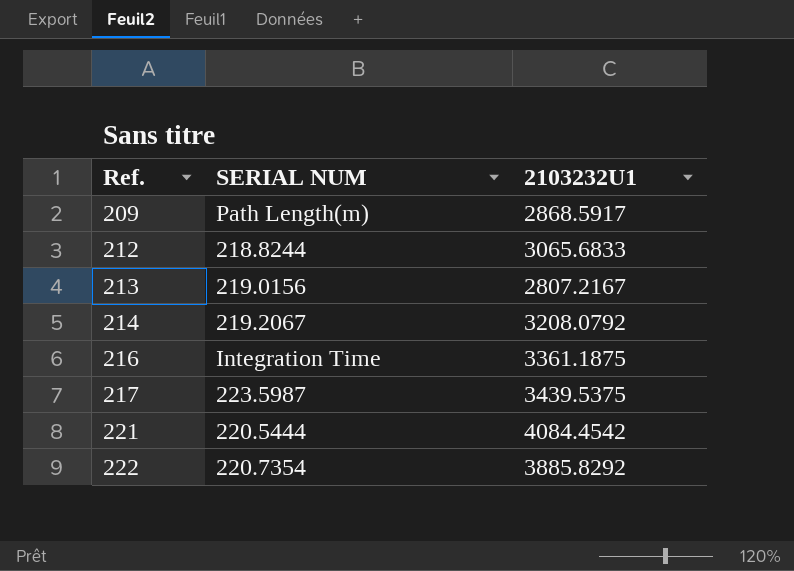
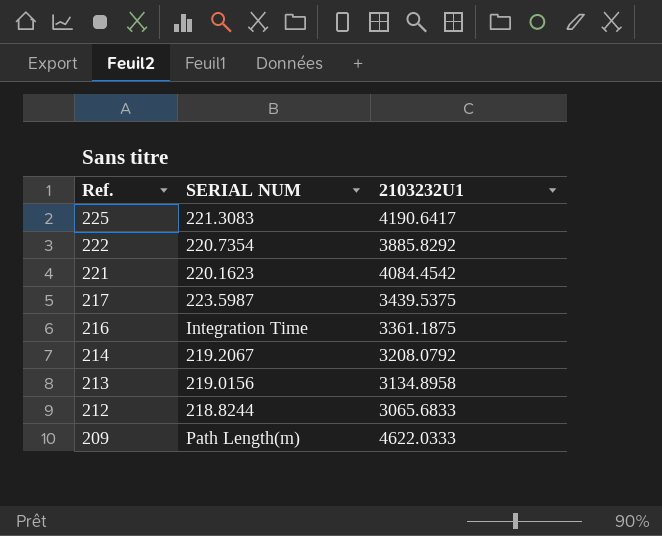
row order: Ref. ascending -> Ref. descending
row 225: none -> 221.3083 | 4190.6417
221 | SERIAL NUM: 220.5444 -> 220.1623
213 | 2103232U1: 2807.2167 -> 3134.8958
209 | 2103232U1: 2868.5917 -> 4622.0333

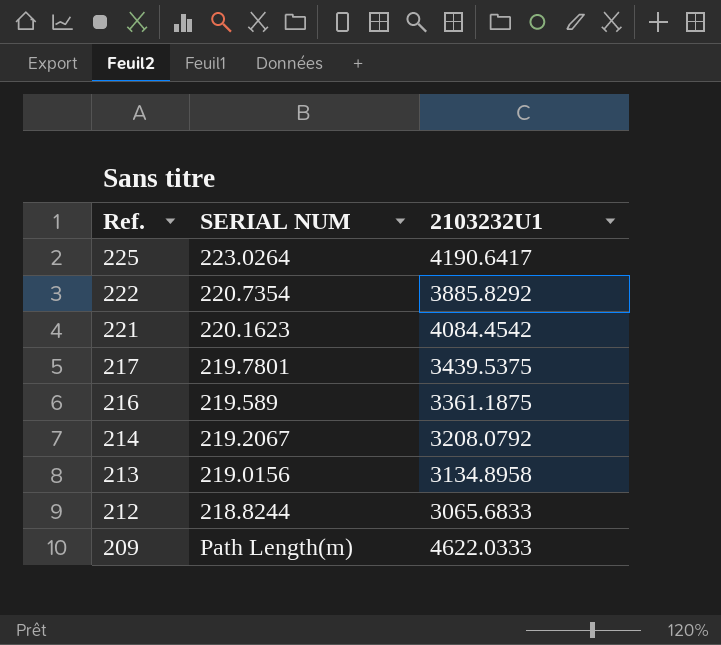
225 | SERIAL NUM: 221.3083 -> 223.0264
217 | SERIAL NUM: 223.5987 -> 219.7801
216 | SERIAL NUM: Integration Time -> 219.589

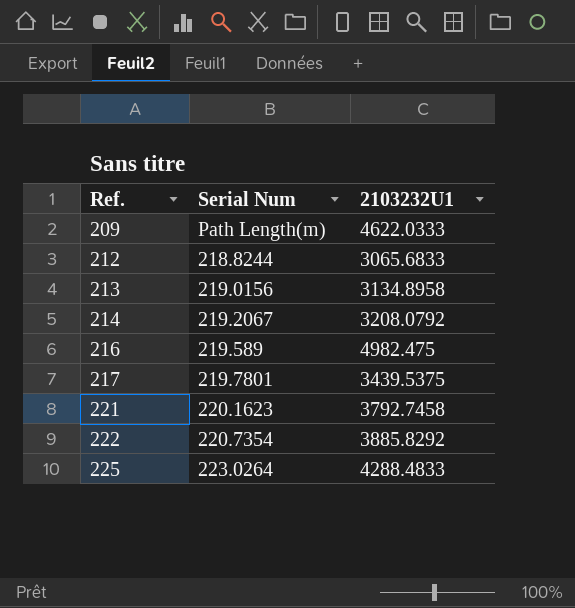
row order: Ref. descending -> Ref. ascending
column name: SERIAL NUM -> Serial Num
216 | 2103232U1: 3361.1875 -> 4982.475
221 | 2103232U1: 4084.4542 -> 3792.7458
225 | 2103232U1: 4190.6417 -> 4288.4833

